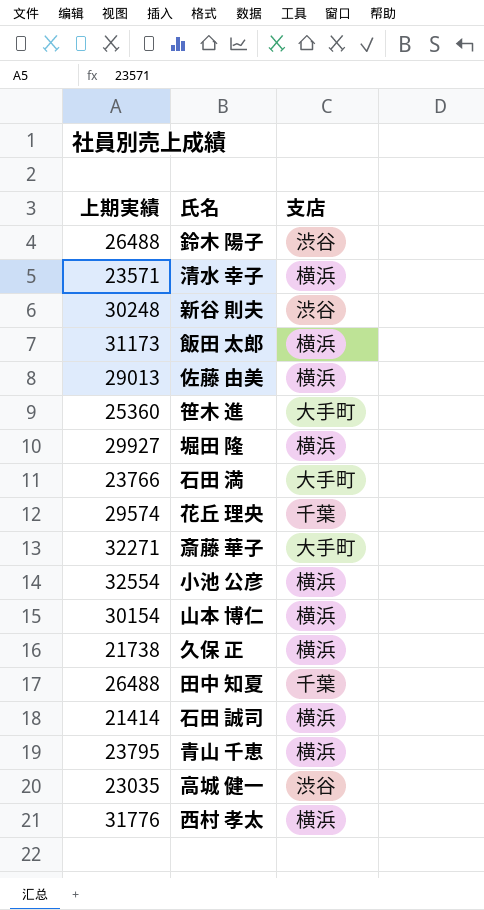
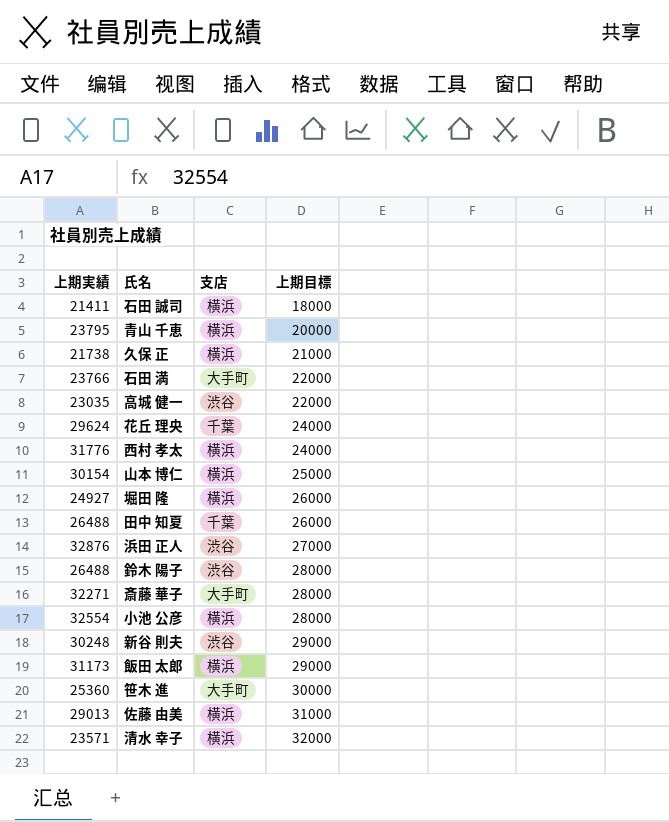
row order: none -> 上期目標 ascending
column 上期目標 | position: none -> 4
石田 誠司 | 上期実績: 21414 -> 21411
花丘 理央 | 上期実績: 29574 -> 29624
堀田 隆 | 上期実績: 29927 -> 24927
row 浜田 正人: none -> 32876 | 渋谷 | 27000

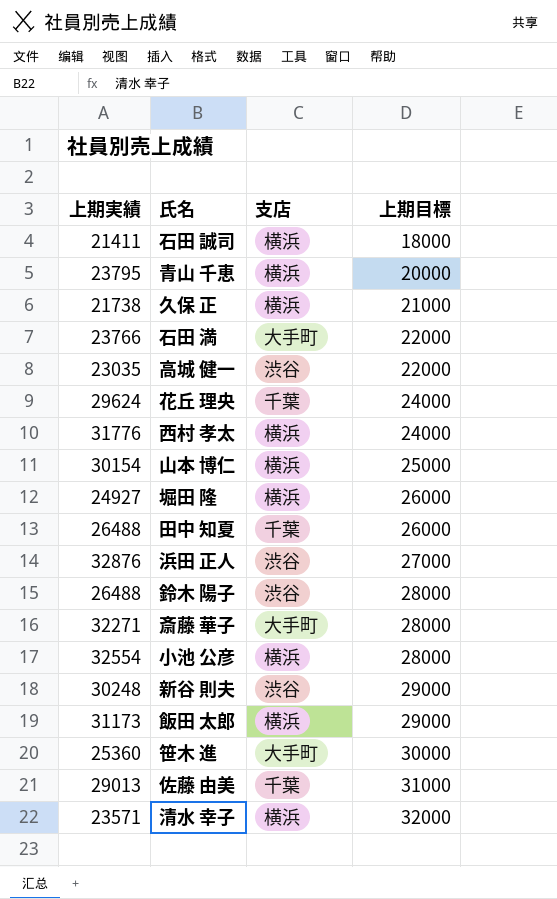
佐藤 由美 | 支店: 横浜 -> 千葉

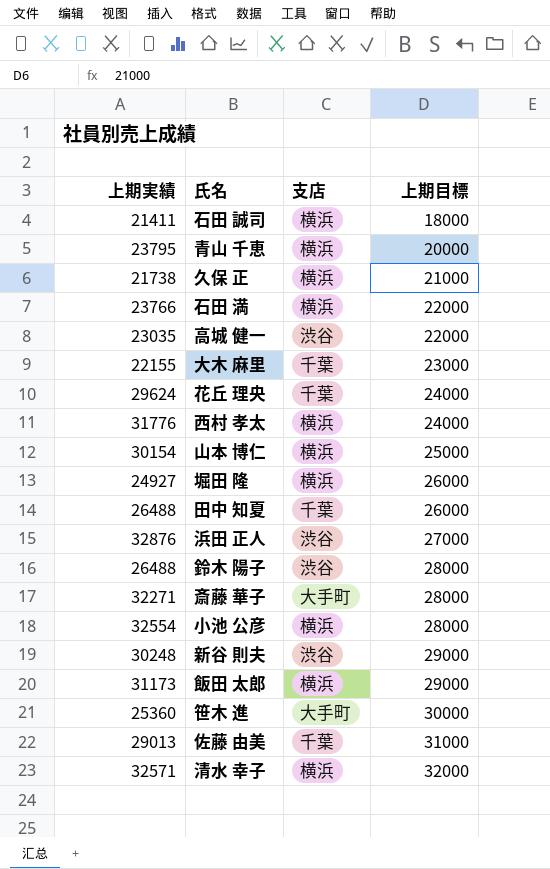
石田 満 | 支店: 大手町 -> 横浜
row 大木 麻里: none -> 22155 | 千葉 | 23000
清水 幸子 | 上期実績: 23571 -> 32571

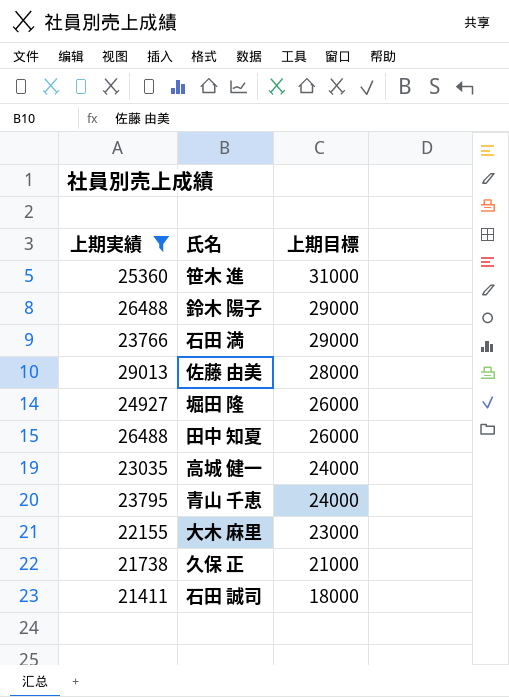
filter: none -> 上期実績 <= 29013
row order: 上期目標 ascending -> 上期目標 descending
column 支店 | position: 3 -> none
笹木 進 | 上期目標: 30000 -> 31000
鈴木 陽子 | 上期目標: 28000 -> 29000
石田 満 | 上期目標: 22000 -> 29000
佐藤 由美 | 上期目標: 31000 -> 28000
高城 健一 | 上期目標: 22000 -> 24000
青山 千恵 | 上期目標: 20000 -> 24000

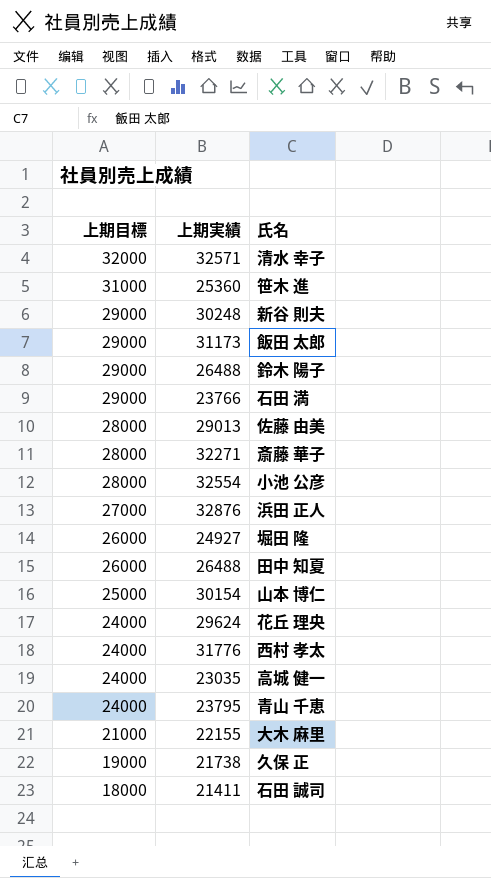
filter: 上期実績 <= 29013 -> none
column 上期目標 | position: 3 -> 1
大木 麻里 | 上期目標: 23000 -> 21000
久保 正 | 上期目標: 21000 -> 19000

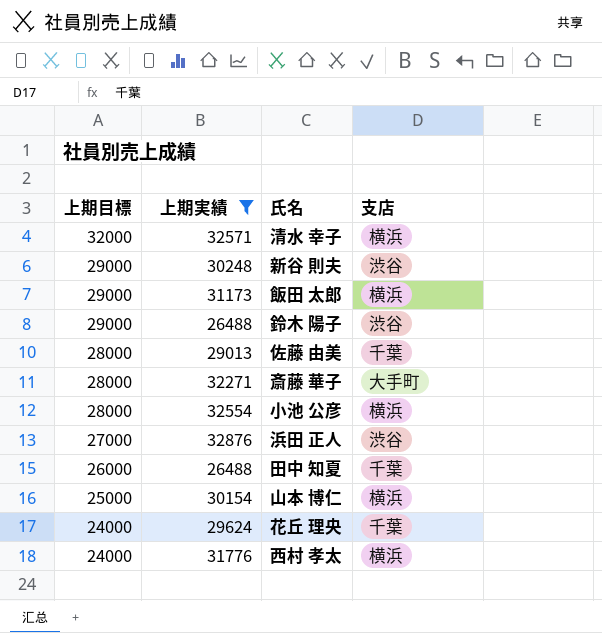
filter: none -> 上期実績 >= 26488
column 支店 | position: none -> 4

